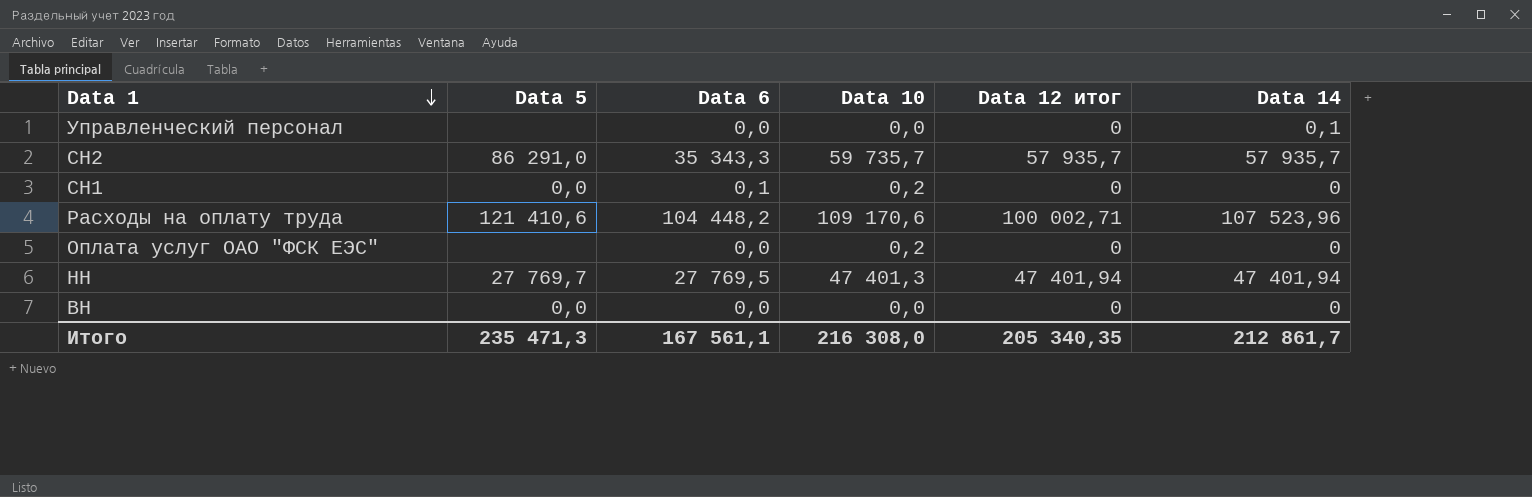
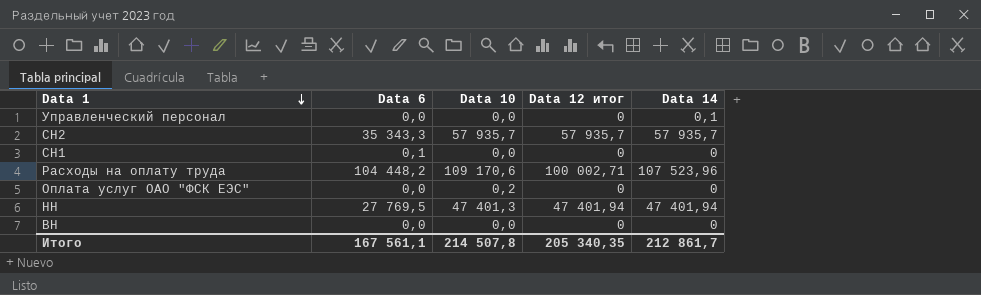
column Data 5 | position: 2 -> none
СН2 | Data 10: 59 735,7 -> 57 935,7
СН1 | Data 10: 0,2 -> 0,0
Итого | Data 10: 216 308,0 -> 214 507,8

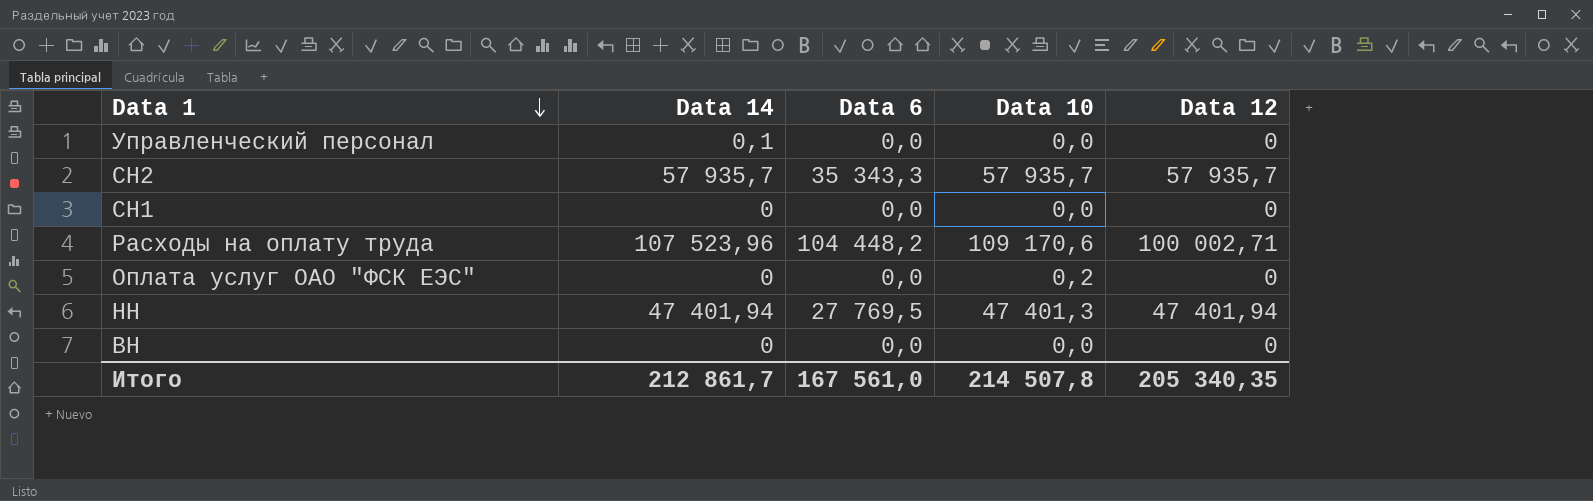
column Data 14 | position: 5 -> 2
column name: Data 12 итог -> Data 12
СН1 | Data 6: 0,1 -> 0,0
Итого | Data 6: 167 561,1 -> 167 561,0

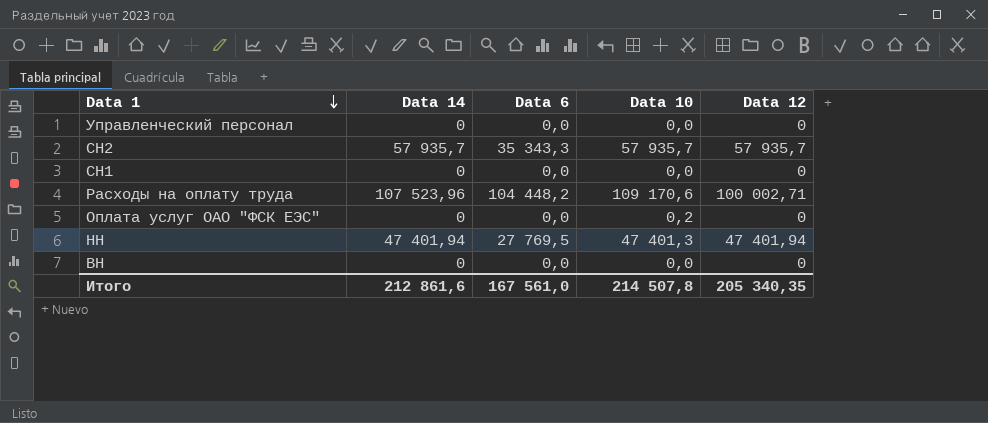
Управленческий персонал | Data 14: 0,1 -> 0
Итого | Data 14: 212 861,7 -> 212 861,6

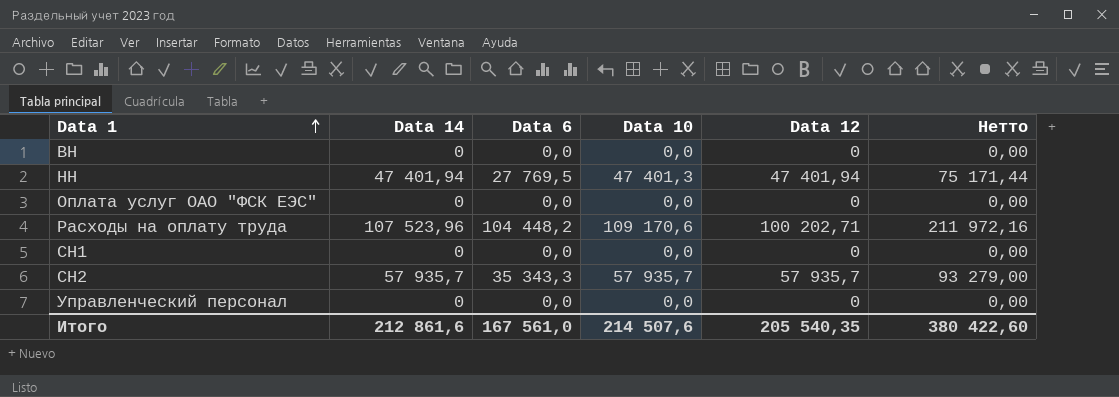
row order: Data 1 descending -> Data 1 ascending
column Нетто | formula: none -> [Data 14] + [Data 6]
Оплата услуг ОАО "ФСК ЕЭС" | Data 10: 0,2 -> 0,0
Расходы на оплату труда | Data 12: 100 002,71 -> 100 202,71
Итого | Data 10: 214 507,8 -> 214 507,6
Итого | Data 12: 205 340,35 -> 205 540,35

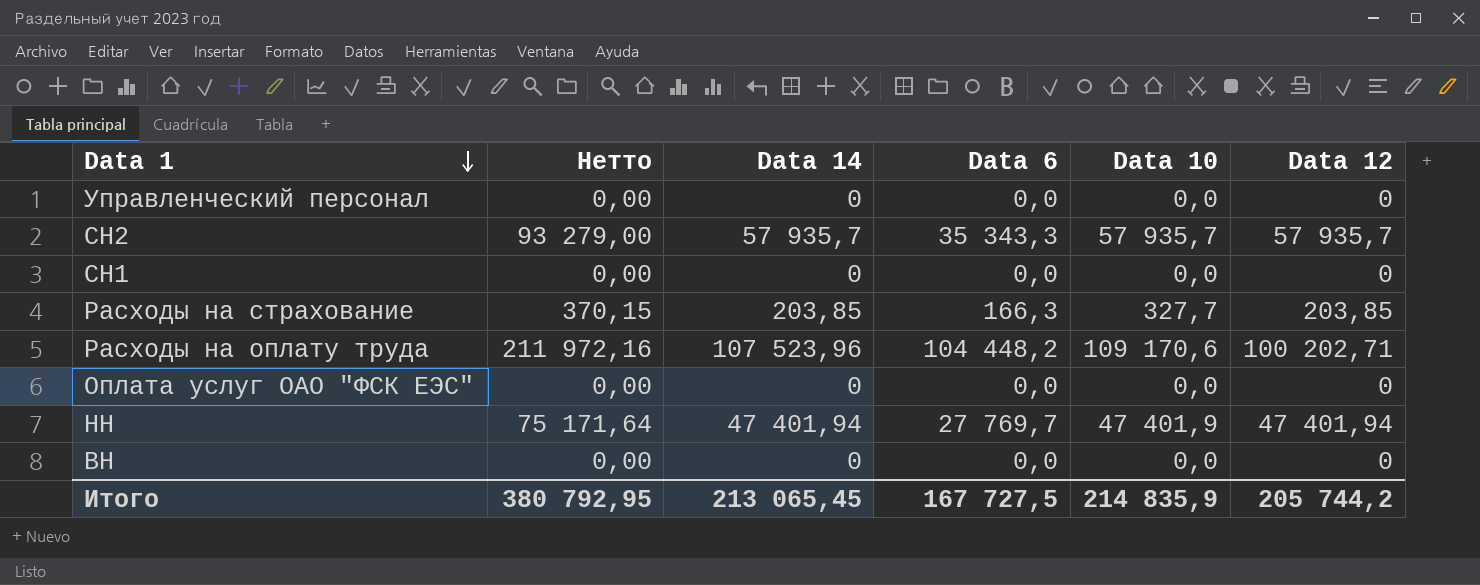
row order: Data 1 ascending -> Data 1 descending
column Нетто | position: 6 -> 2
row Расходы на страхование: none -> 370,15 | 203,85 | 166,3 | 327,7 | 203,85
НН | Нетто: 75 171,44 -> 75 171,64
НН | Data 6: 27 769,5 -> 27 769,7
НН | Data 10: 47 401,3 -> 47 401,9
Итого | Нетто: 380 422,60 -> 380 792,95
Итого | Data 14: 212 861,6 -> 213 065,45
Итого | Data 6: 167 561,0 -> 167 727,5
Итого | Data 10: 214 507,6 -> 214 835,9
Итого | Data 12: 205 540,35 -> 205 744,2

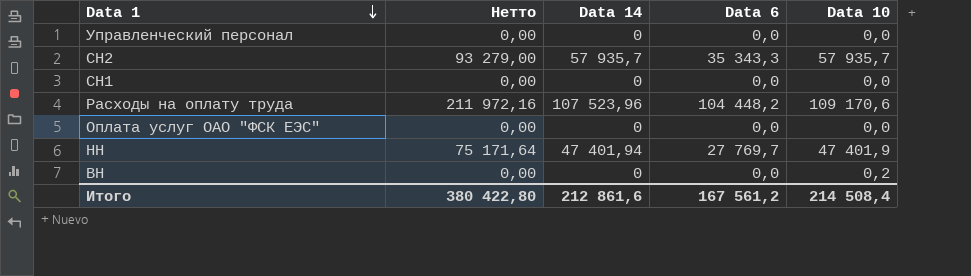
column Data 12 | position: 6 -> none
row Расходы на страхование: 370,15 | 203,85 | 166,3 | 327,7 | 203,85 -> none
ВН | Data 10: 0,0 -> 0,2
Итого | Нетто: 380 792,95 -> 380 422,80
Итого | Data 14: 213 065,45 -> 212 861,6
Итого | Data 6: 167 727,5 -> 167 561,2
Итого | Data 10: 214 835,9 -> 214 508,4

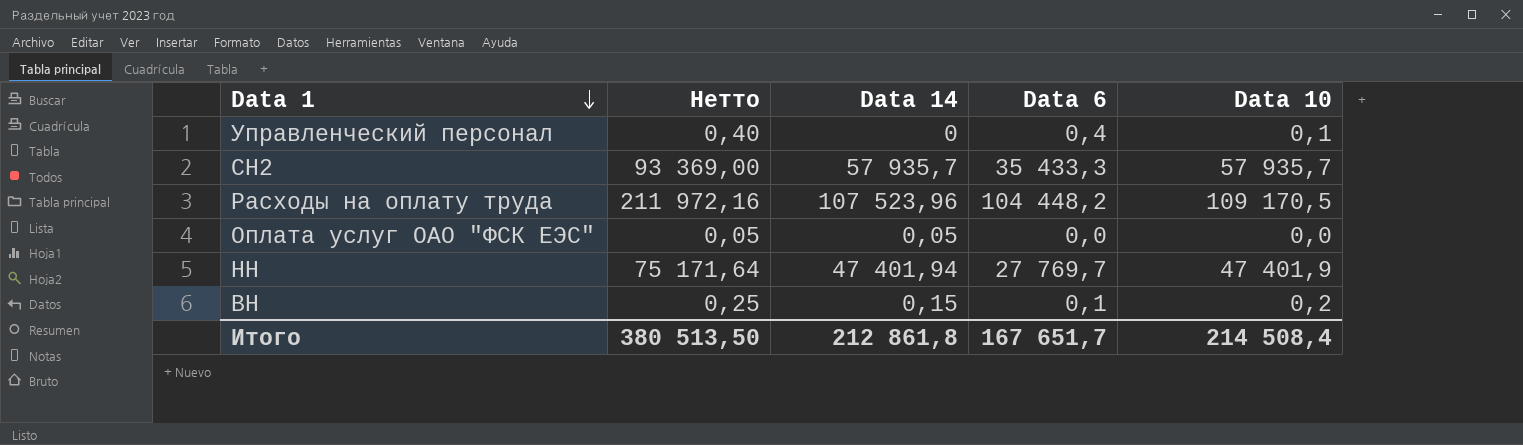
row СН1: 0,00 | 0 | 0,0 | 0,0 -> none
Управленческий персонал | Нетто: 0,00 -> 0,40
Управленческий персонал | Data 6: 0,0 -> 0,4
Управленческий персонал | Data 10: 0,0 -> 0,1
СН2 | Нетто: 93 279,00 -> 93 369,00
СН2 | Data 6: 35 343,3 -> 35 433,3
Расходы на оплату труда | Data 10: 109 170,6 -> 109 170,5
Оплата услуг ОАО "ФСК ЕЭС" | Нетто: 0,00 -> 0,05
Оплата услуг ОАО "ФСК ЕЭС" | Data 14: 0 -> 0,05
ВН | Нетто: 0,00 -> 0,25
ВН | Data 14: 0 -> 0,15
ВН | Data 6: 0,0 -> 0,1
Итого | Нетто: 380 422,80 -> 380 513,50
Итого | Data 14: 212 861,6 -> 212 861,8
Итого | Data 6: 167 561,2 -> 167 651,7

